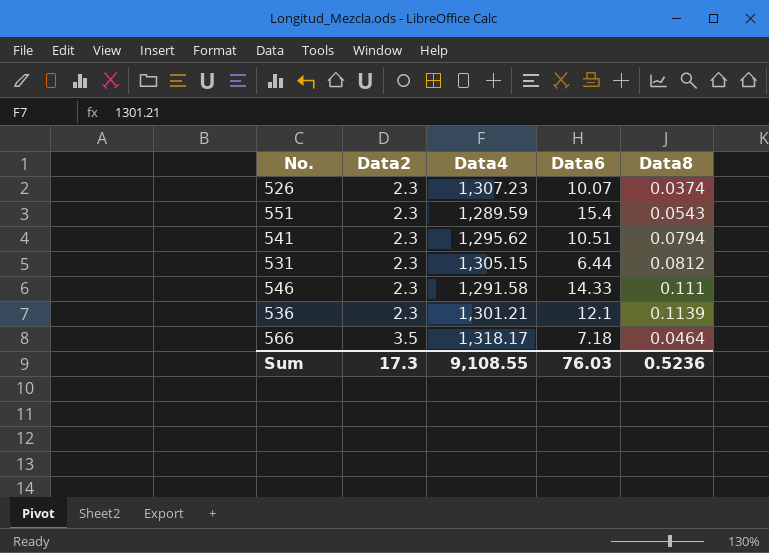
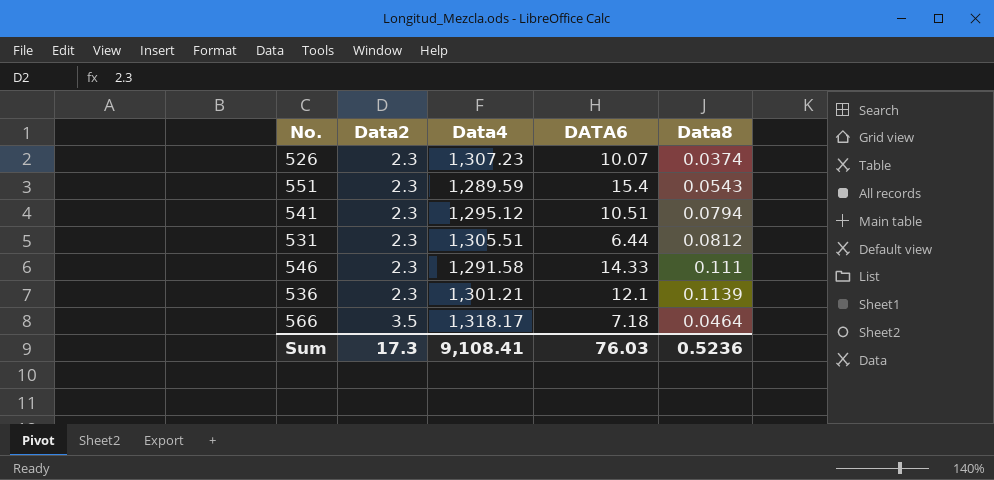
column name: Data6 -> DATA6
541 | Data4: 1,295.62 -> 1,295.12
531 | Data4: 1,305.15 -> 1,305.51
Sum | Data4: 9,108.55 -> 9,108.41

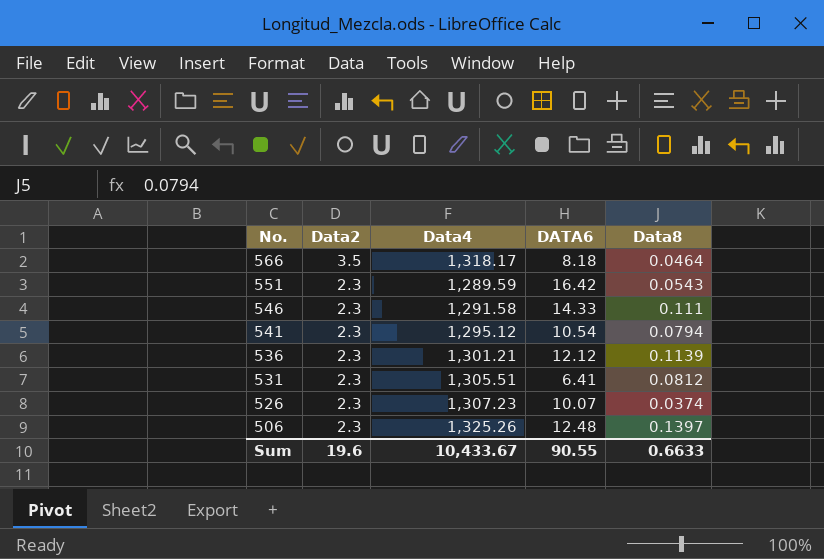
row order: Data2 ascending -> No. descending
566 | DATA6: 7.18 -> 8.18
551 | DATA6: 15.4 -> 16.42
541 | DATA6: 10.51 -> 10.54
536 | DATA6: 12.1 -> 12.12
531 | DATA6: 6.44 -> 6.41
row 506: none -> 2.3 | 1,325.26 | 12.48 | 0.1397
Sum | Data2: 17.3 -> 19.6
Sum | Data4: 9,108.41 -> 10,433.67
Sum | DATA6: 76.03 -> 90.55
Sum | Data8: 0.5236 -> 0.6633

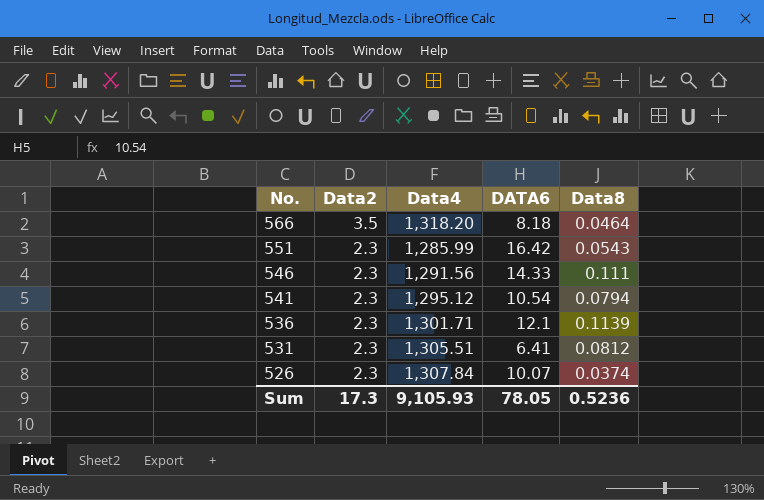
row 506: 2.3 | 1,325.26 | 12.48 | 0.1397 -> none
566 | Data4: 1,318.17 -> 1,318.20
551 | Data4: 1,289.59 -> 1,285.99
546 | Data4: 1,291.58 -> 1,291.56
536 | Data4: 1,301.21 -> 1,301.71
536 | DATA6: 12.12 -> 12.1
526 | Data4: 1,307.23 -> 1,307.84
Sum | Data2: 19.6 -> 17.3
Sum | Data4: 10,433.67 -> 9,105.93
Sum | DATA6: 90.55 -> 78.05
Sum | Data8: 0.6633 -> 0.5236

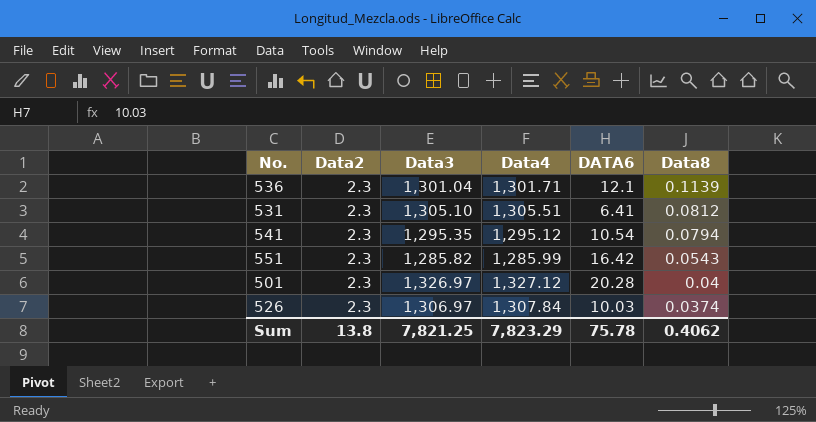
row order: No. descending -> Data8 descending
column Data3 | position: none -> 3
row 566: 3.5 | 1,318.20 | 8.18 | 0.0464 -> none
row 546: 2.3 | 1,291.56 | 14.33 | 0.111 -> none
row 501: none -> 2.3 | 1,326.97 | 1,327.12 | 20.28 | 0.04
526 | DATA6: 10.07 -> 10.03
Sum | Data2: 17.3 -> 13.8
Sum | Data4: 9,105.93 -> 7,823.29
Sum | DATA6: 78.05 -> 75.78
Sum | Data8: 0.5236 -> 0.4062

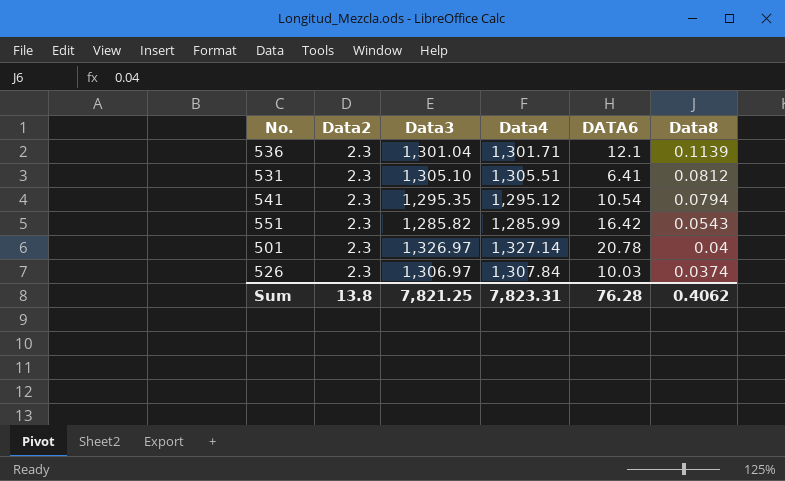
501 | Data4: 1,327.12 -> 1,327.14
501 | DATA6: 20.28 -> 20.78
Sum | Data4: 7,823.29 -> 7,823.31
Sum | DATA6: 75.78 -> 76.28

